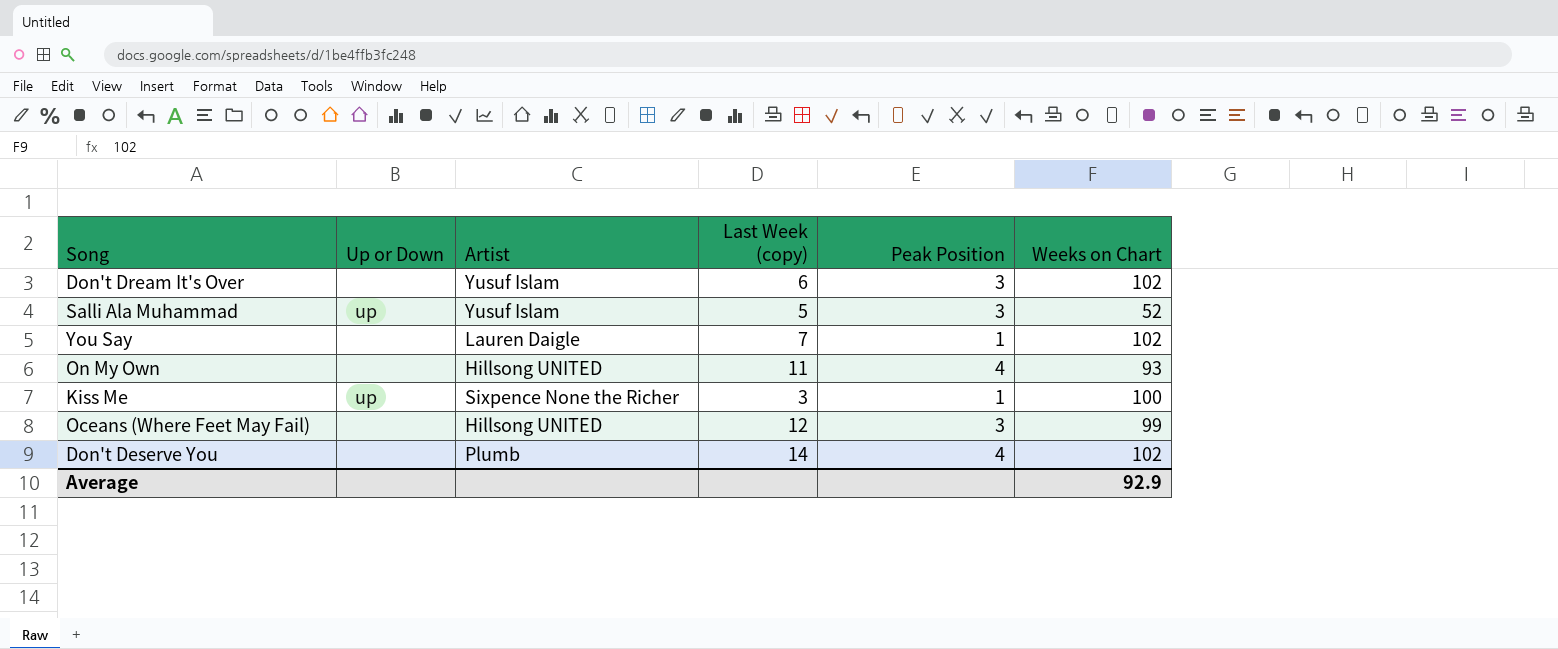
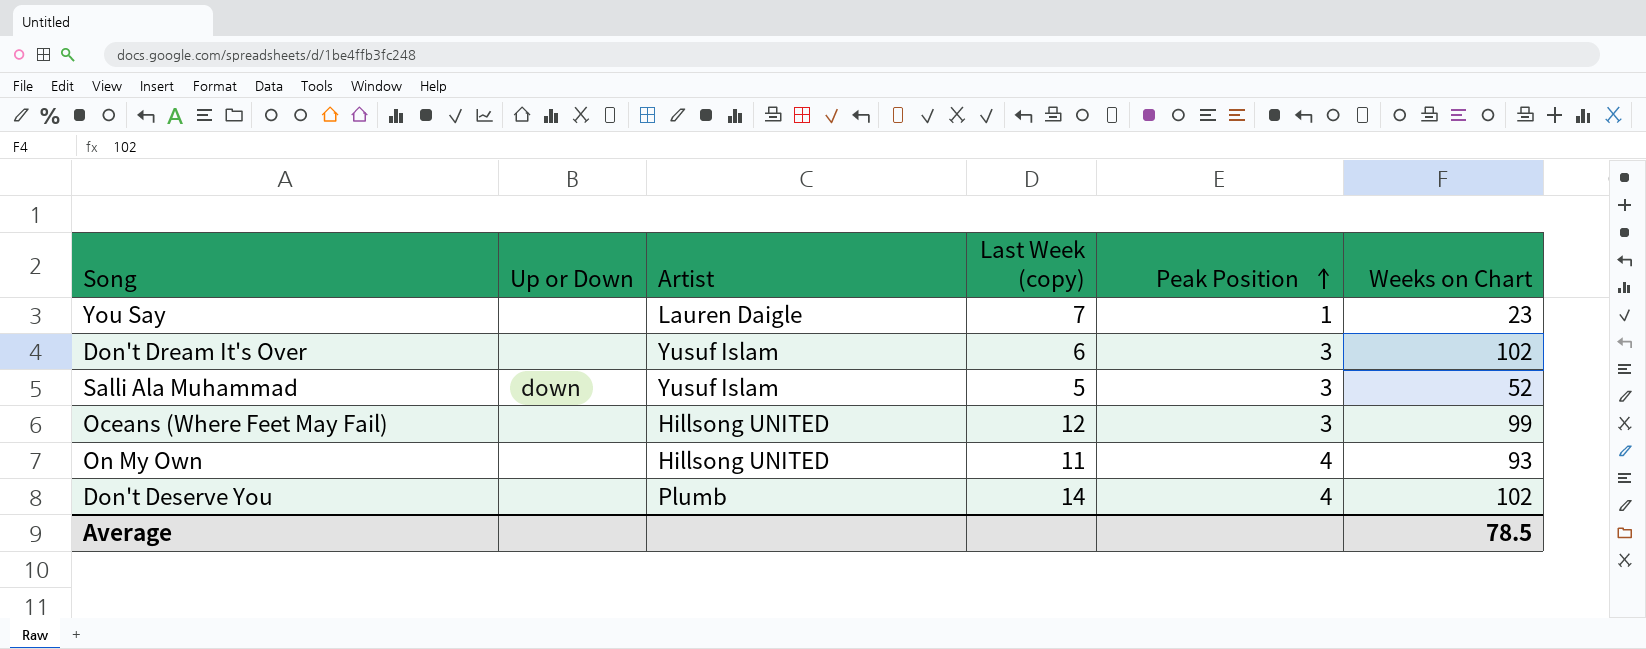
row order: none -> Peak Position ascending
row Kiss Me: up | Sixpence None the Richer | 3 | 1 | 100 -> none
You Say | Weeks on Chart: 102 -> 23
Salli Ala Muhammad | Up or Down: up -> down
Average | Weeks on Chart: 92.9 -> 78.5

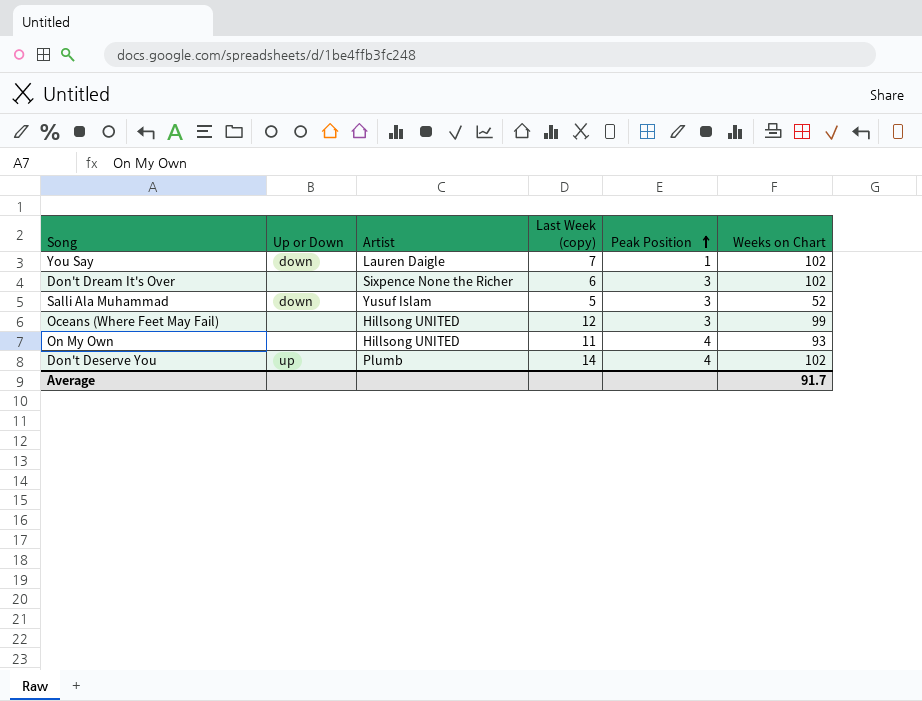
You Say | Up or Down: none -> down
You Say | Weeks on Chart: 23 -> 102
Don't Dream It's Over | Artist: Yusuf Islam -> Sixpence None the Richer
Don't Deserve You | Up or Down: none -> up
Average | Weeks on Chart: 78.5 -> 91.7

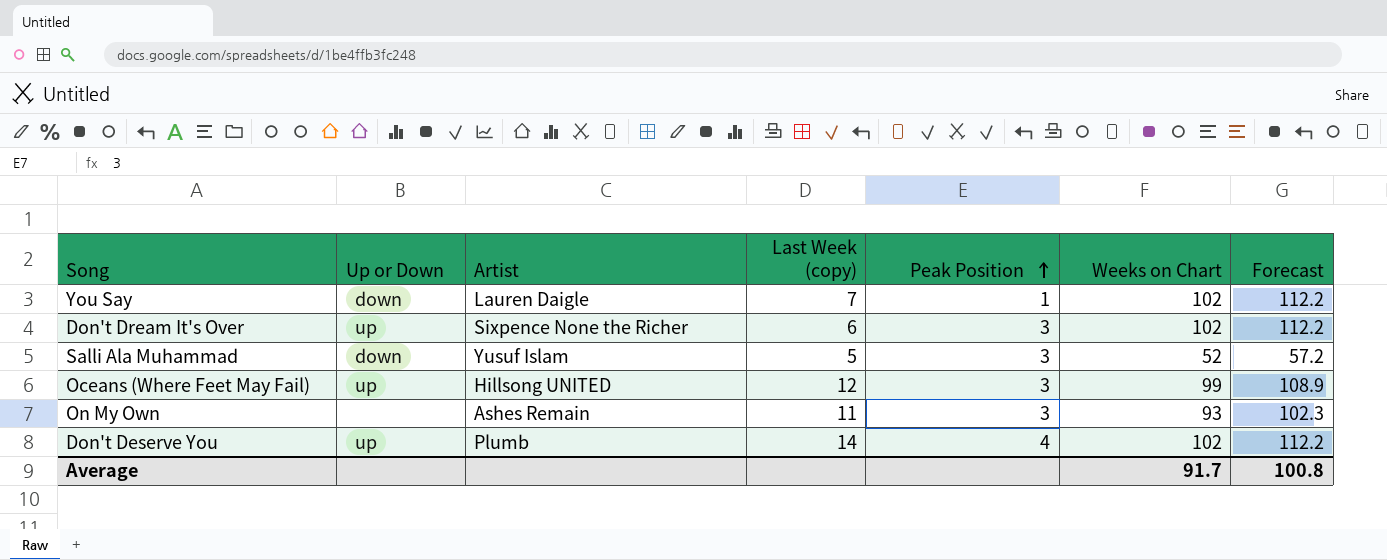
column Forecast | formula: none -> [Weeks on Chart] * 1.1
Don't Dream It's Over | Up or Down: none -> up
Oceans (Where Feet May Fail) | Up or Down: none -> up
On My Own | Artist: Hillsong UNITED -> Ashes Remain
On My Own | Peak Position: 4 -> 3

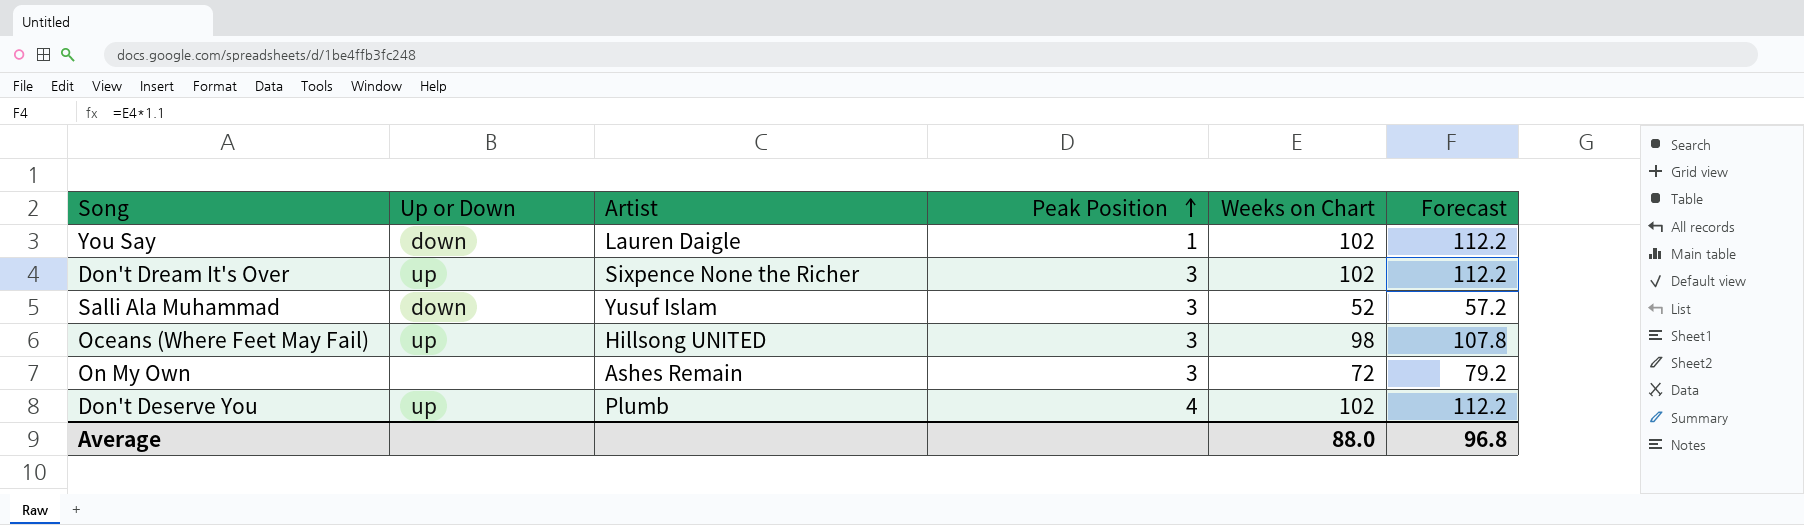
column Last Week (copy) | position: 4 -> none
Oceans (Where Feet May Fail) | Weeks on Chart: 99 -> 98
Oceans (Where Feet May Fail) | Forecast: 108.9 -> 107.8
On My Own | Weeks on Chart: 93 -> 72
On My Own | Forecast: 102.3 -> 79.2
Average | Weeks on Chart: 91.7 -> 88.0
Average | Forecast: 100.8 -> 96.8

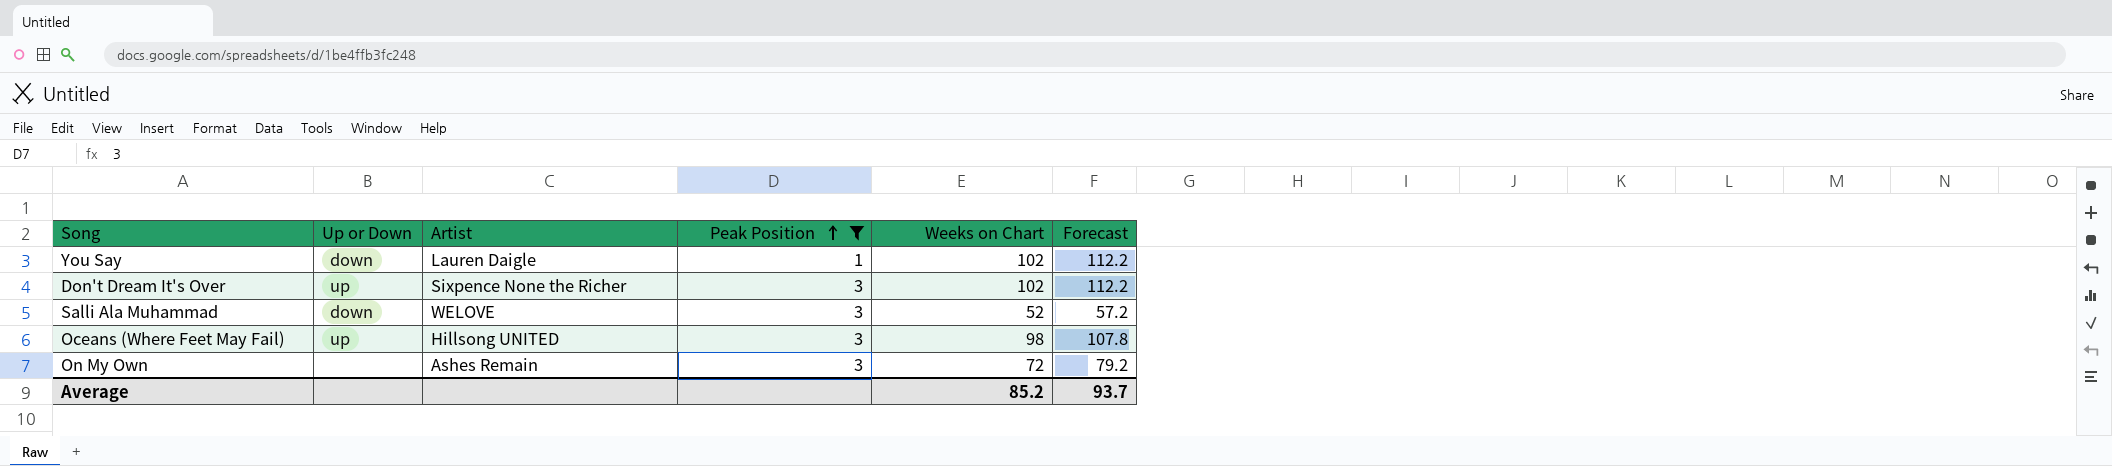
filter: none -> Peak Position != 4
Salli Ala Muhammad | Artist: Yusuf Islam -> WELOVE
Average | Weeks on Chart: 88.0 -> 85.2
Average | Forecast: 96.8 -> 93.7

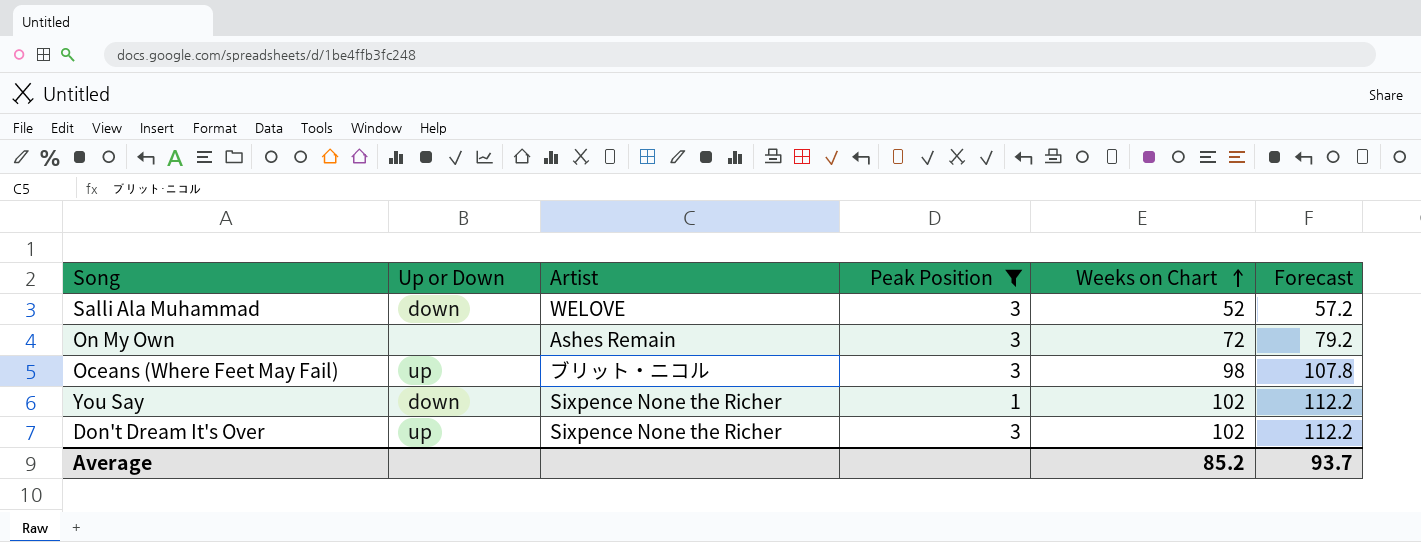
row order: Peak Position ascending -> Weeks on Chart ascending
Oceans (Where Feet May Fail) | Artist: Hillsong UNITED -> ブリット・ニコル
You Say | Artist: Lauren Daigle -> Sixpence None the Richer

